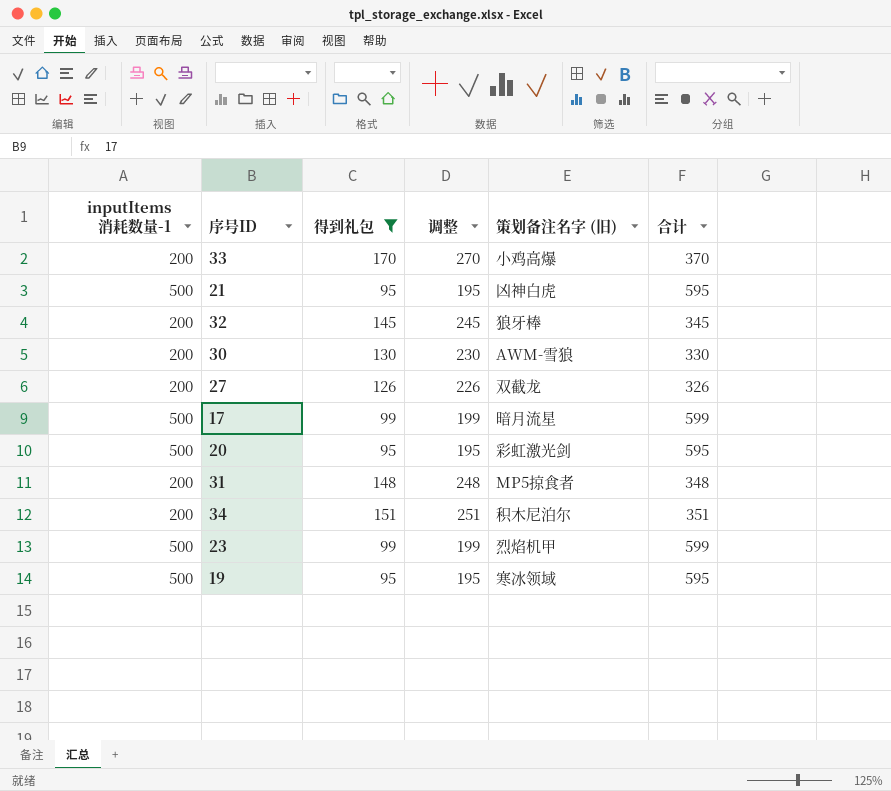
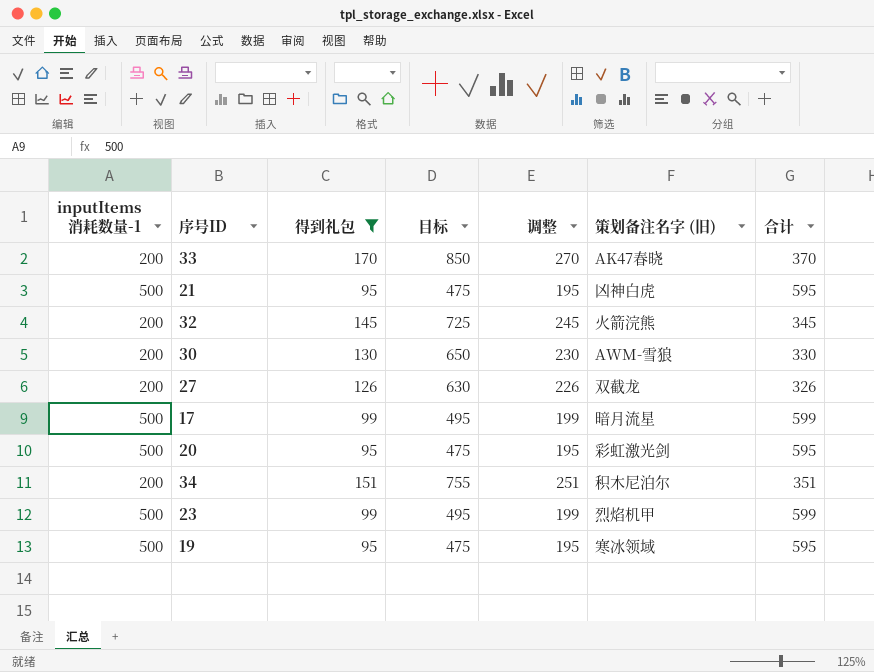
column 目标 | formula: none -> [得到礼包] * 5
row 31: 200 | 148 | 248 | MP5掠食者 | 348 -> none
33 | 策划备注名字 (旧): 小鸡高爆 -> AK47春晓
32 | 策划备注名字 (旧): 狼牙棒 -> 火箭浣熊

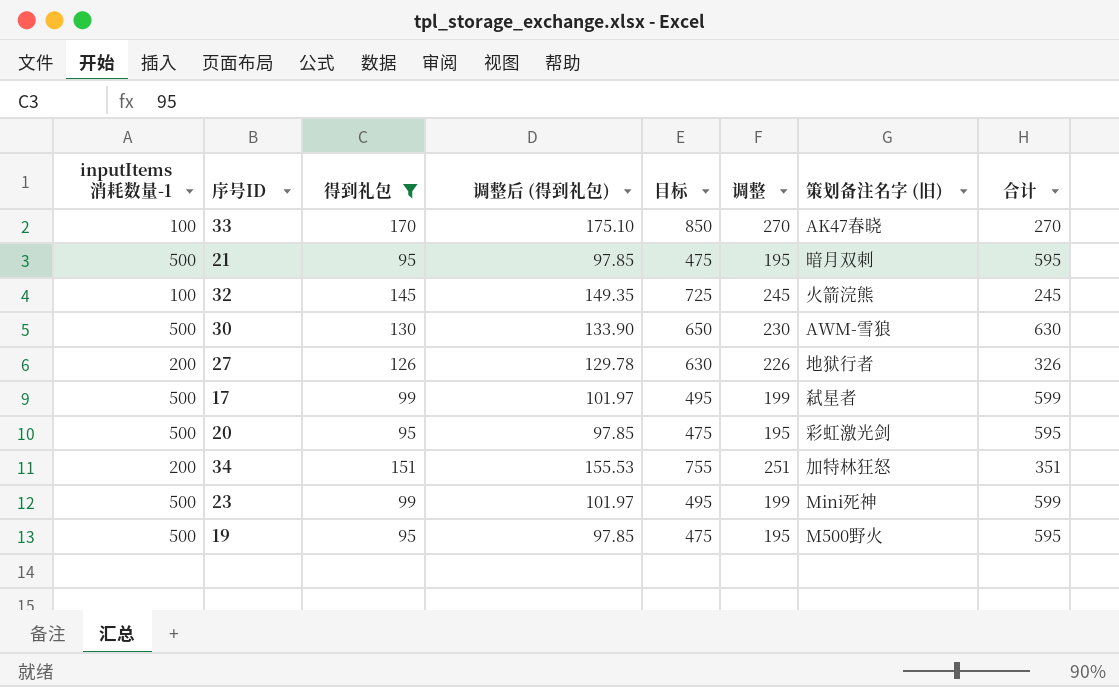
column 调整后 (得到礼包) | formula: none -> [得到礼包] * 1.03
33 | inputItems消耗数量-1: 200 -> 100
33 | 合计: 370 -> 270
21 | 策划备注名字 (旧): 凶神白虎 -> 暗月双刺
32 | inputItems消耗数量-1: 200 -> 100
32 | 合计: 345 -> 245
30 | inputItems消耗数量-1: 200 -> 500
30 | 合计: 330 -> 630
27 | 策划备注名字 (旧): 双截龙 -> 地狱行者
17 | 策划备注名字 (旧): 暗月流星 -> 弑星者
34 | 策划备注名字 (旧): 积木尼泊尔 -> 加特林狂怒
23 | 策划备注名字 (旧): 烈焰机甲 -> Mini死神
19 | 策划备注名字 (旧): 寒冰领域 -> M500野火

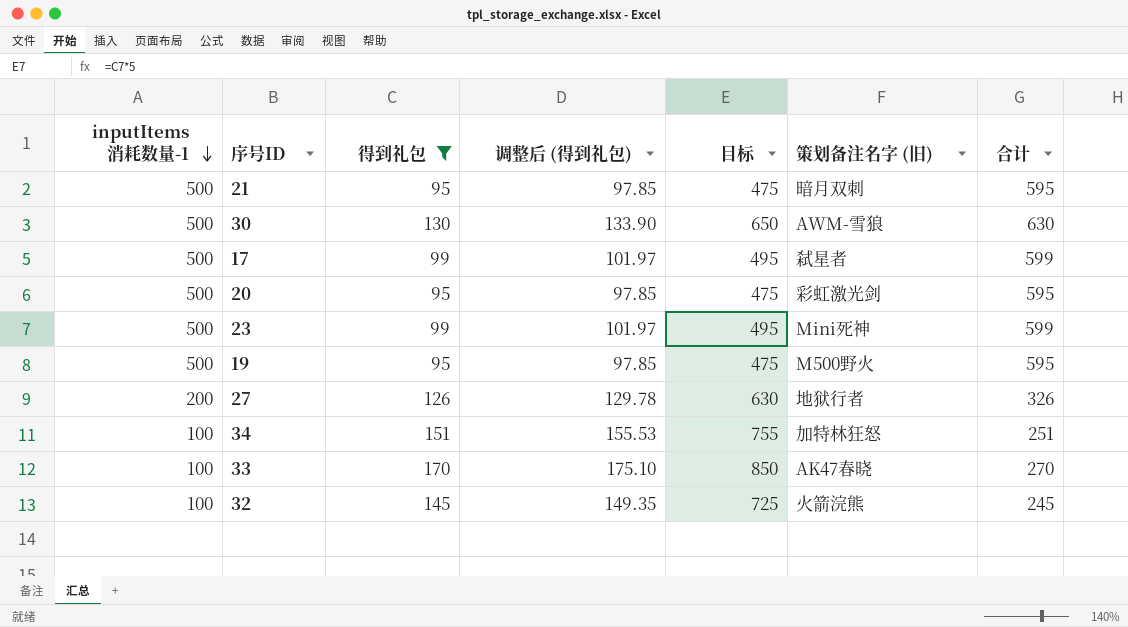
row order: none -> inputItems消耗数量-1 descending
column 调整 | formula: [得到礼包] + 100 -> none
34 | inputItems消耗数量-1: 200 -> 100
34 | 合计: 351 -> 251

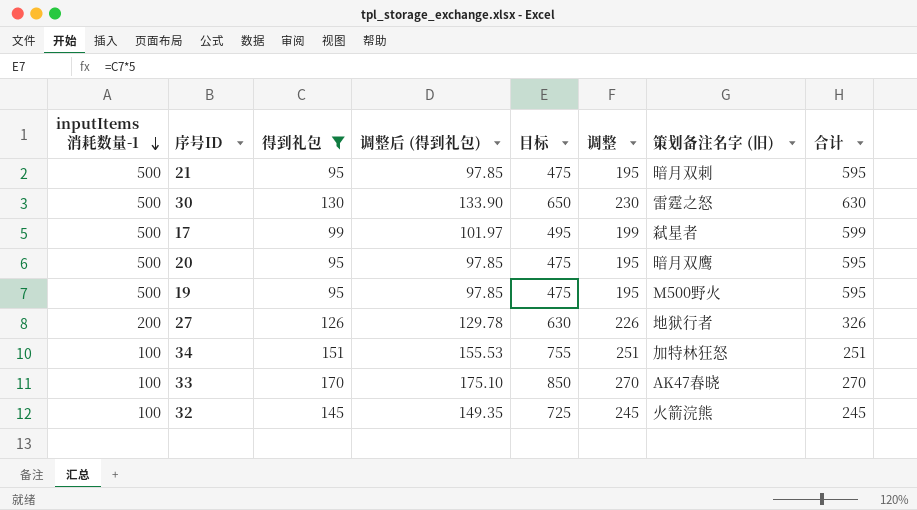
column 调整 | formula: none -> [得到礼包] + 100
row 23: 500 | 99 | 101.97 | 495 | Mini死神 | 599 -> none
30 | 策划备注名字 (旧): AWM-雪狼 -> 雷霆之怒
20 | 策划备注名字 (旧): 彩虹激光剑 -> 暗月双鹰

